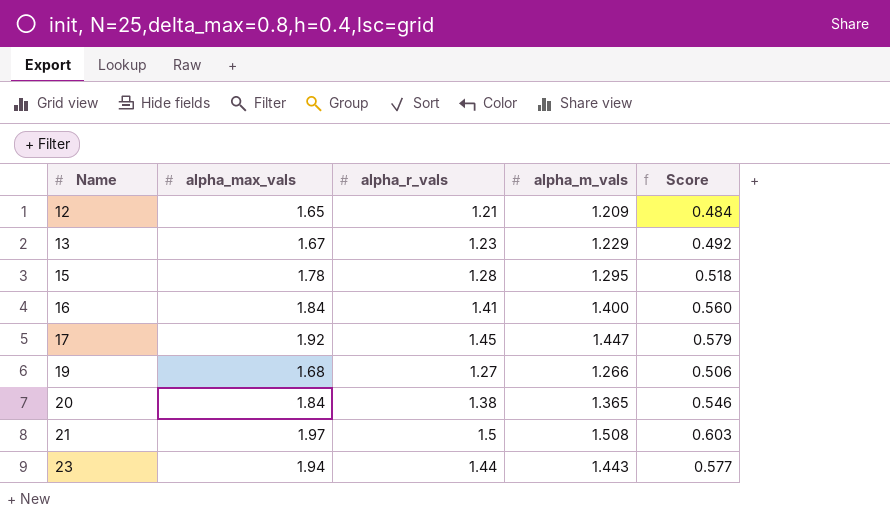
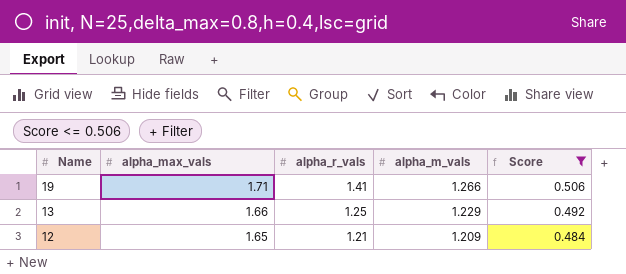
filter: none -> Score <= 0.506
row order: Name ascending -> Name descending
19 | alpha_max_vals: 1.68 -> 1.71
19 | alpha_r_vals: 1.27 -> 1.41
13 | alpha_max_vals: 1.67 -> 1.66
13 | alpha_r_vals: 1.23 -> 1.25

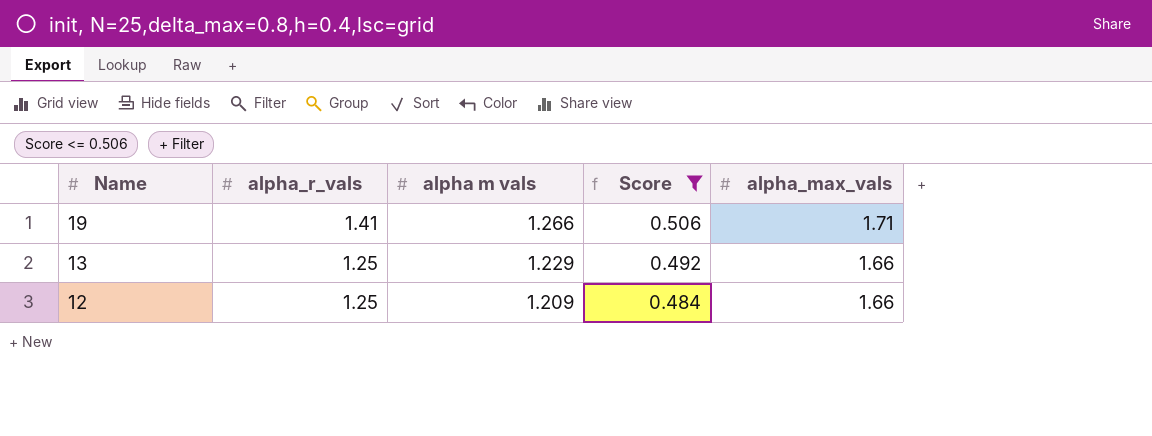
column name: alpha_m_vals -> alpha m vals
column alpha_max_vals | position: 2 -> 5
12 | alpha_r_vals: 1.21 -> 1.25
12 | alpha_max_vals: 1.65 -> 1.66

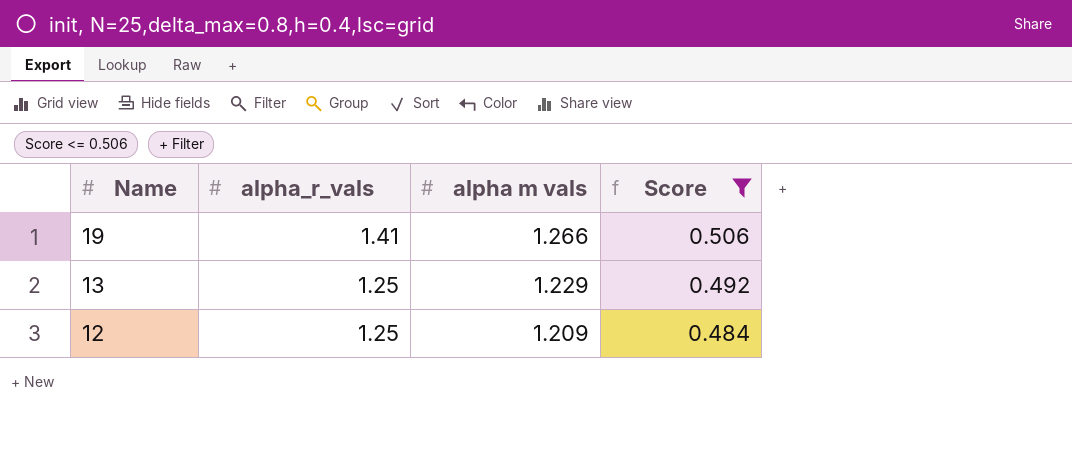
column alpha_max_vals | position: 5 -> none

